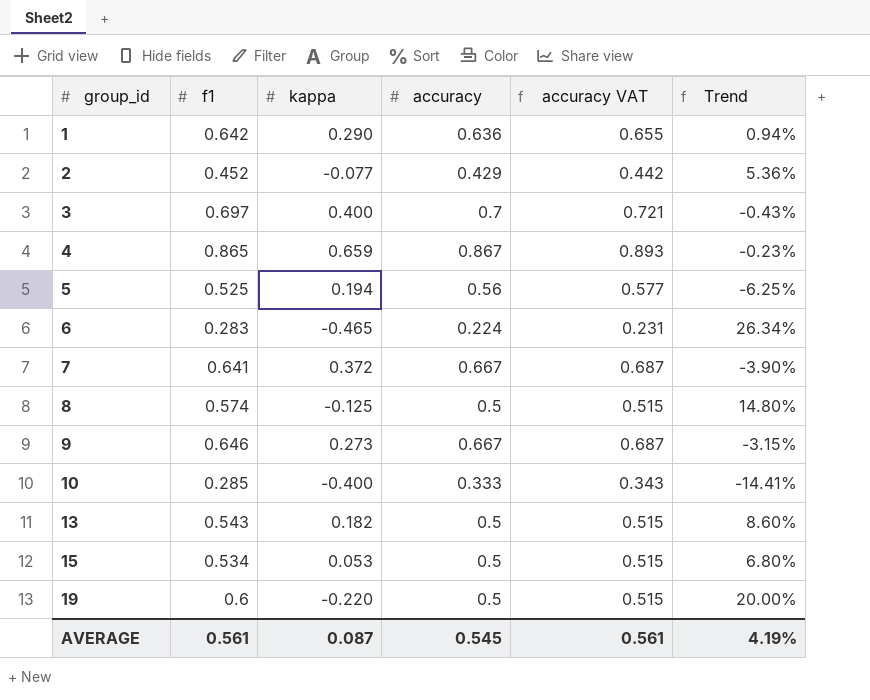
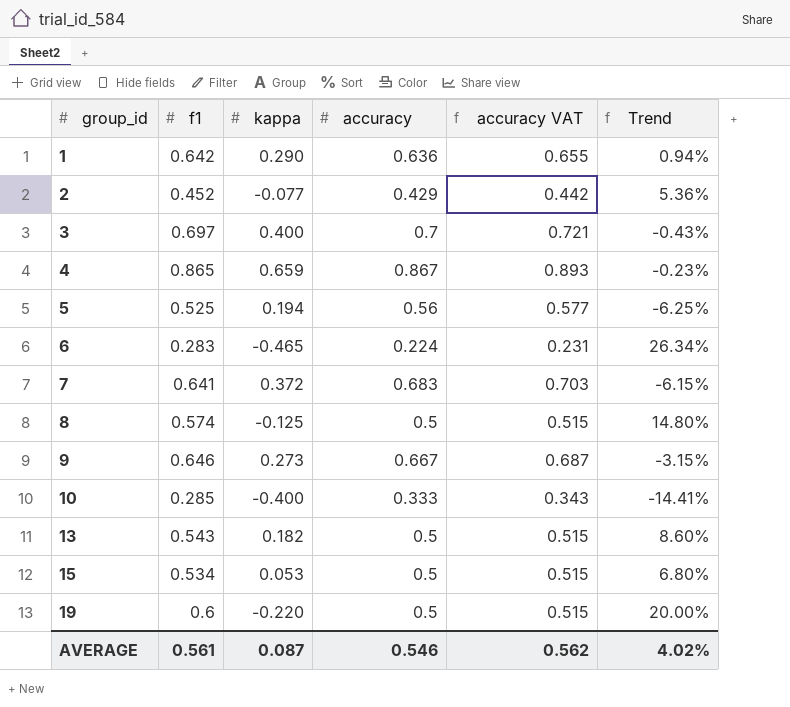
7 | accuracy: 0.667 -> 0.683
7 | accuracy VAT: 0.687 -> 0.703
7 | Trend: -3.90% -> -6.15%
AVERAGE | accuracy: 0.545 -> 0.546
AVERAGE | accuracy VAT: 0.561 -> 0.562
AVERAGE | Trend: 4.19% -> 4.02%

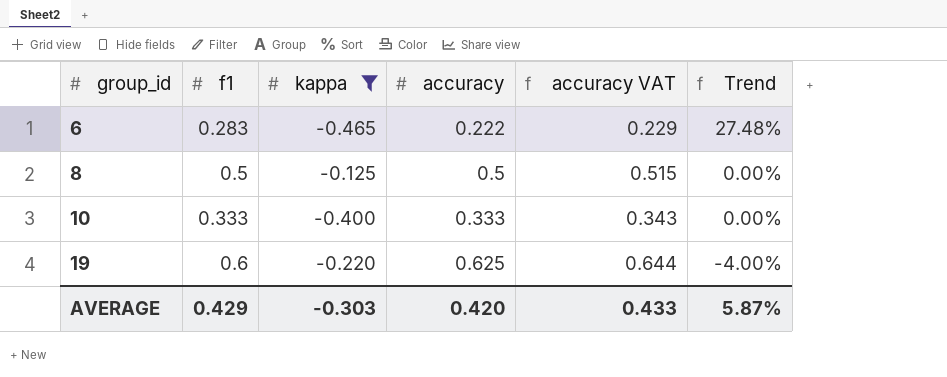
filter: none -> kappa <= -0.125
6 | accuracy: 0.224 -> 0.222
6 | accuracy VAT: 0.231 -> 0.229
6 | Trend: 26.34% -> 27.48%
8 | f1: 0.574 -> 0.5
8 | Trend: 14.80% -> 0.00%
10 | f1: 0.285 -> 0.333
10 | Trend: -14.41% -> 0.00%
19 | accuracy: 0.5 -> 0.625
19 | accuracy VAT: 0.515 -> 0.644
19 | Trend: 20.00% -> -4.00%
AVERAGE | f1: 0.561 -> 0.429
AVERAGE | kappa: 0.087 -> -0.303
AVERAGE | accuracy: 0.546 -> 0.420
AVERAGE | accuracy VAT: 0.562 -> 0.433
AVERAGE | Trend: 4.02% -> 5.87%

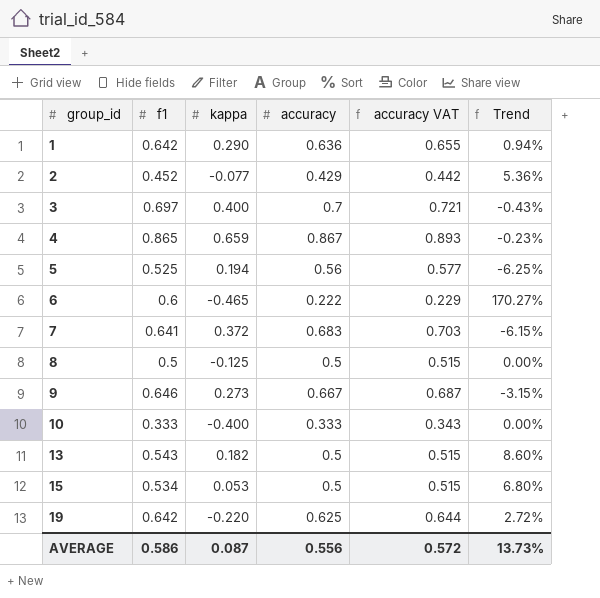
filter: kappa <= -0.125 -> none
6 | f1: 0.283 -> 0.6
6 | Trend: 27.48% -> 170.27%
19 | f1: 0.6 -> 0.642
19 | Trend: -4.00% -> 2.72%
AVERAGE | f1: 0.429 -> 0.586
AVERAGE | kappa: -0.303 -> 0.087
AVERAGE | accuracy: 0.420 -> 0.556
AVERAGE | accuracy VAT: 0.433 -> 0.572
AVERAGE | Trend: 5.87% -> 13.73%

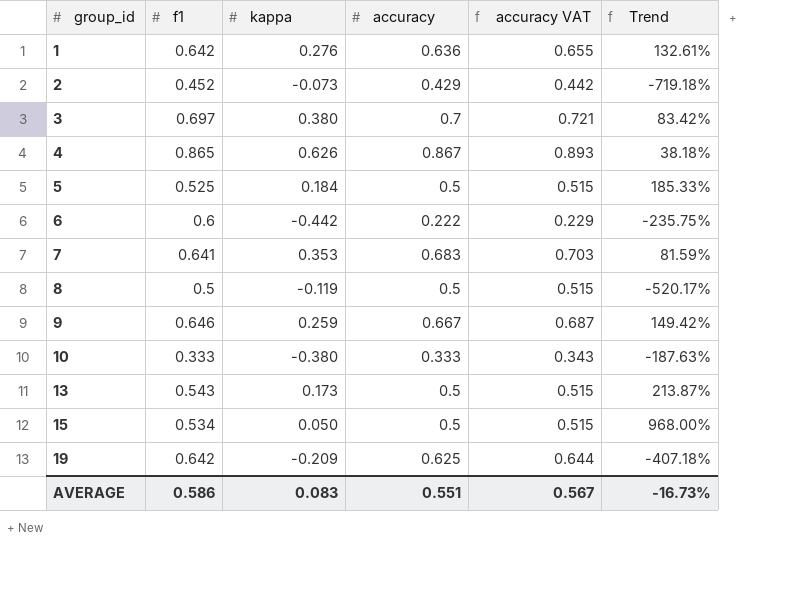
column Trend | formula: ([f1] - [accuracy]) / [accuracy] -> ([f1] - [kappa]) / [kappa]
1 | kappa: 0.290 -> 0.276
2 | kappa: -0.077 -> -0.073
3 | kappa: 0.400 -> 0.380
4 | kappa: 0.659 -> 0.626
5 | kappa: 0.194 -> 0.184
5 | accuracy: 0.56 -> 0.5
5 | accuracy VAT: 0.577 -> 0.515
6 | kappa: -0.465 -> -0.442
7 | kappa: 0.372 -> 0.353
8 | kappa: -0.125 -> -0.119
9 | kappa: 0.273 -> 0.259
10 | kappa: -0.400 -> -0.380
13 | kappa: 0.182 -> 0.173
15 | kappa: 0.053 -> 0.050
19 | kappa: -0.220 -> -0.209
AVERAGE | kappa: 0.087 -> 0.083
AVERAGE | accuracy: 0.556 -> 0.551
AVERAGE | accuracy VAT: 0.572 -> 0.567
AVERAGE | Trend: 13.73% -> -16.73%

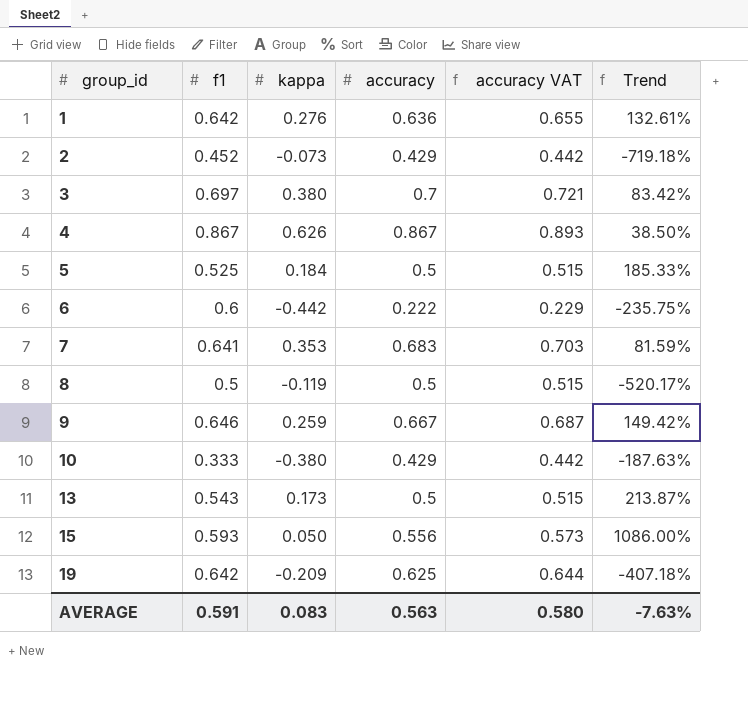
4 | f1: 0.865 -> 0.867
4 | Trend: 38.18% -> 38.50%
10 | accuracy: 0.333 -> 0.429
10 | accuracy VAT: 0.343 -> 0.442
15 | f1: 0.534 -> 0.593
15 | accuracy: 0.5 -> 0.556
15 | accuracy VAT: 0.515 -> 0.573
15 | Trend: 968.00% -> 1086.00%
AVERAGE | f1: 0.586 -> 0.591
AVERAGE | accuracy: 0.551 -> 0.563
AVERAGE | accuracy VAT: 0.567 -> 0.580
AVERAGE | Trend: -16.73% -> -7.63%

